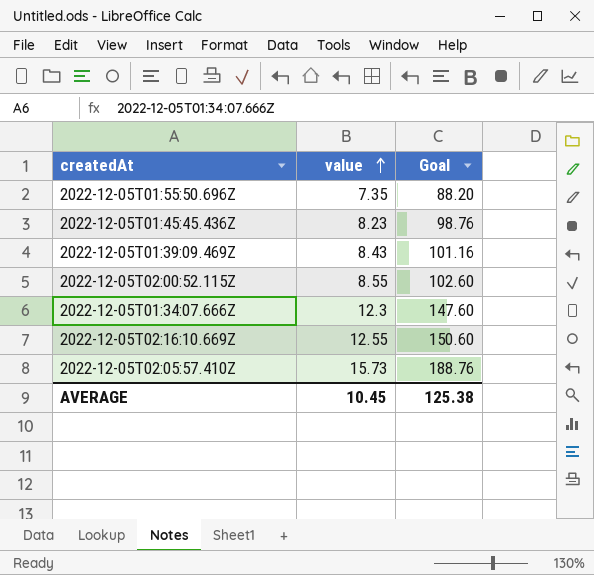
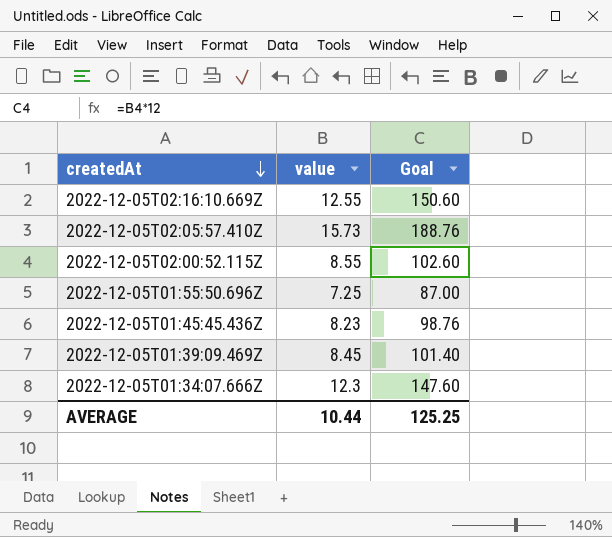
row order: value ascending -> createdAt descending
2022-12-05T01:55:50.696Z | value: 7.35 -> 7.25
2022-12-05T01:55:50.696Z | Goal: 88.20 -> 87.00
2022-12-05T01:39:09.469Z | value: 8.43 -> 8.45
2022-12-05T01:39:09.469Z | Goal: 101.16 -> 101.40
AVERAGE | value: 10.45 -> 10.44
AVERAGE | Goal: 125.38 -> 125.25

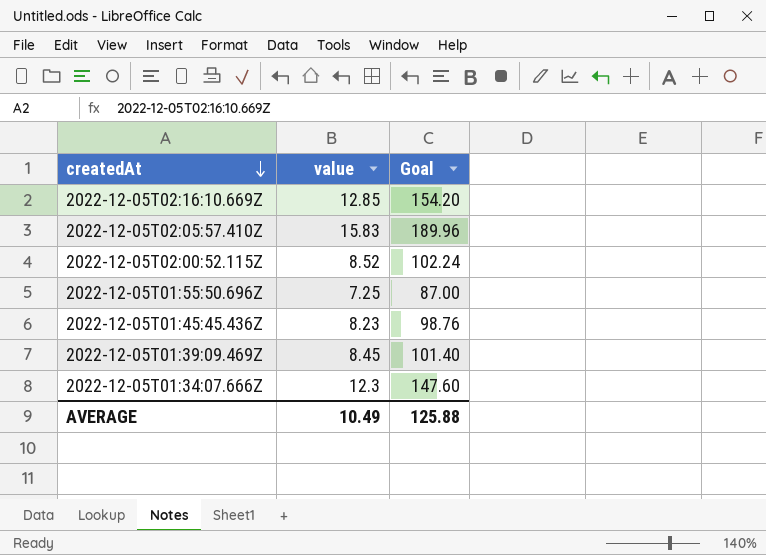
2022-12-05T02:16:10.669Z | value: 12.55 -> 12.85
2022-12-05T02:16:10.669Z | Goal: 150.60 -> 154.20
2022-12-05T02:05:57.410Z | value: 15.73 -> 15.83
2022-12-05T02:05:57.410Z | Goal: 188.76 -> 189.96
2022-12-05T02:00:52.115Z | value: 8.55 -> 8.52
2022-12-05T02:00:52.115Z | Goal: 102.60 -> 102.24
AVERAGE | value: 10.44 -> 10.49
AVERAGE | Goal: 125.25 -> 125.88

